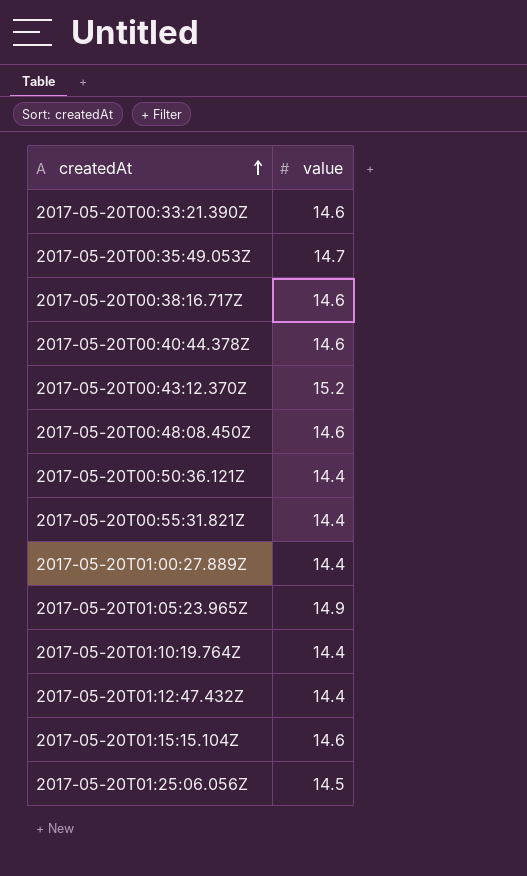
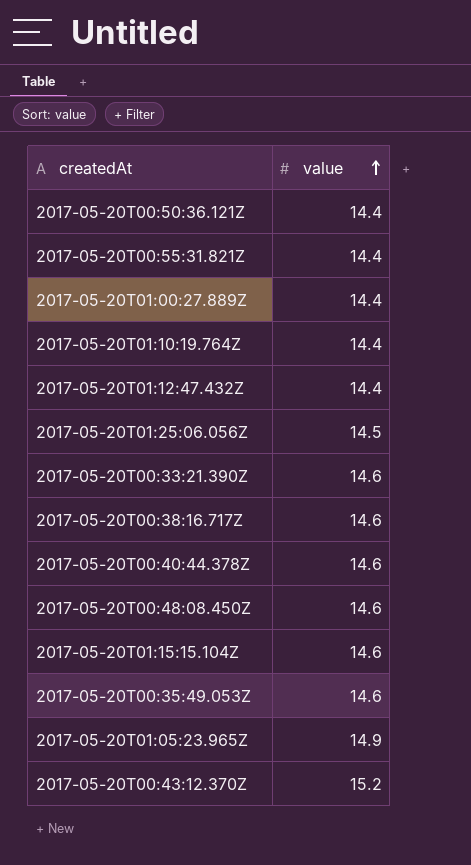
row order: createdAt ascending -> value ascending
2017-05-20T00:35:49.053Z | value: 14.7 -> 14.6

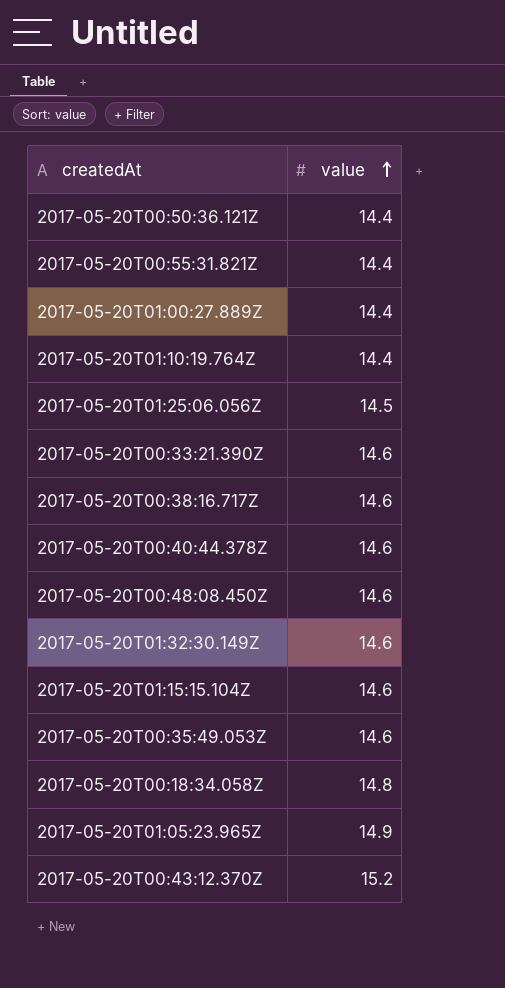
row 2017-05-20T01:12:47.432Z: 14.4 -> none
row 2017-05-20T01:32:30.149Z: none -> 14.6
row 2017-05-20T00:18:34.058Z: none -> 14.8

